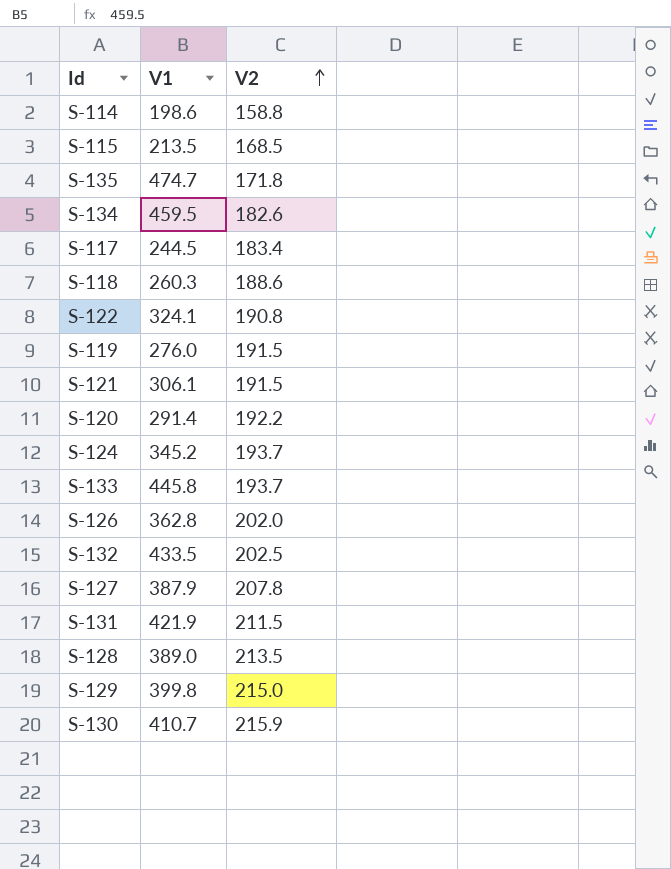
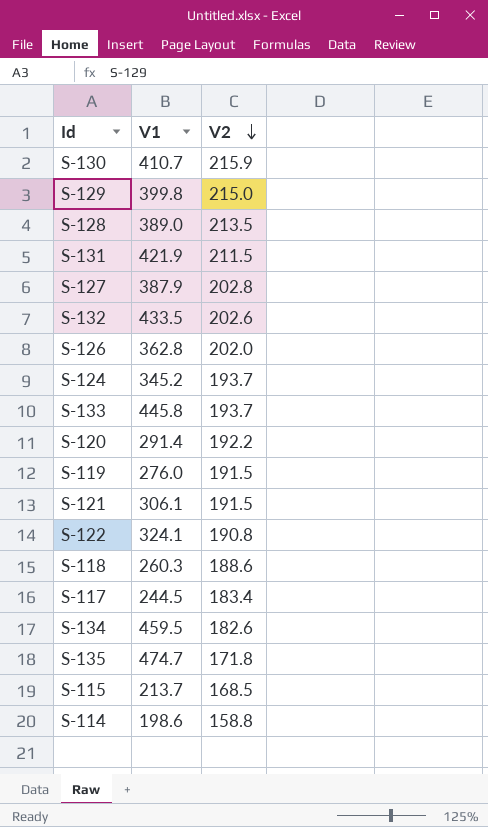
row order: V2 ascending -> V2 descending
S-127 | V2: 207.8 -> 202.8
S-132 | V2: 202.5 -> 202.6
S-115 | V1: 213.5 -> 213.7

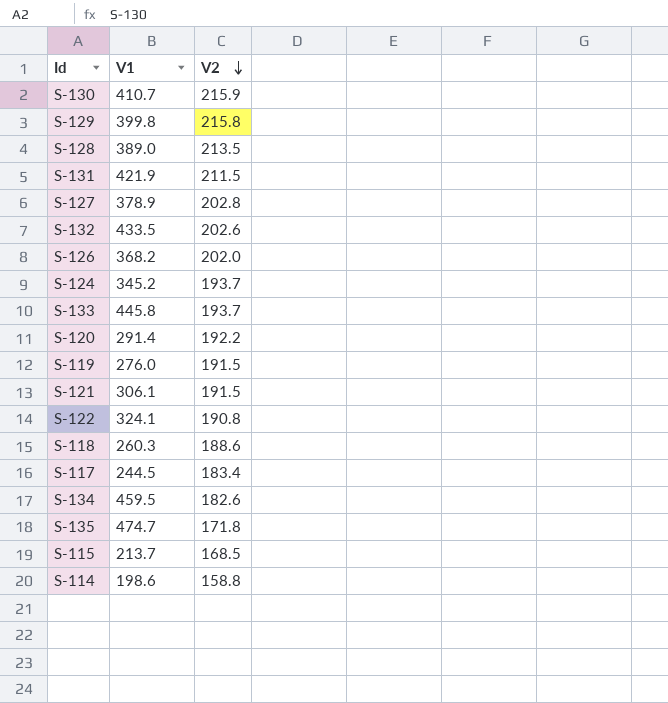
S-129 | V2: 215.0 -> 215.8
S-127 | V1: 387.9 -> 378.9
S-126 | V1: 362.8 -> 368.2

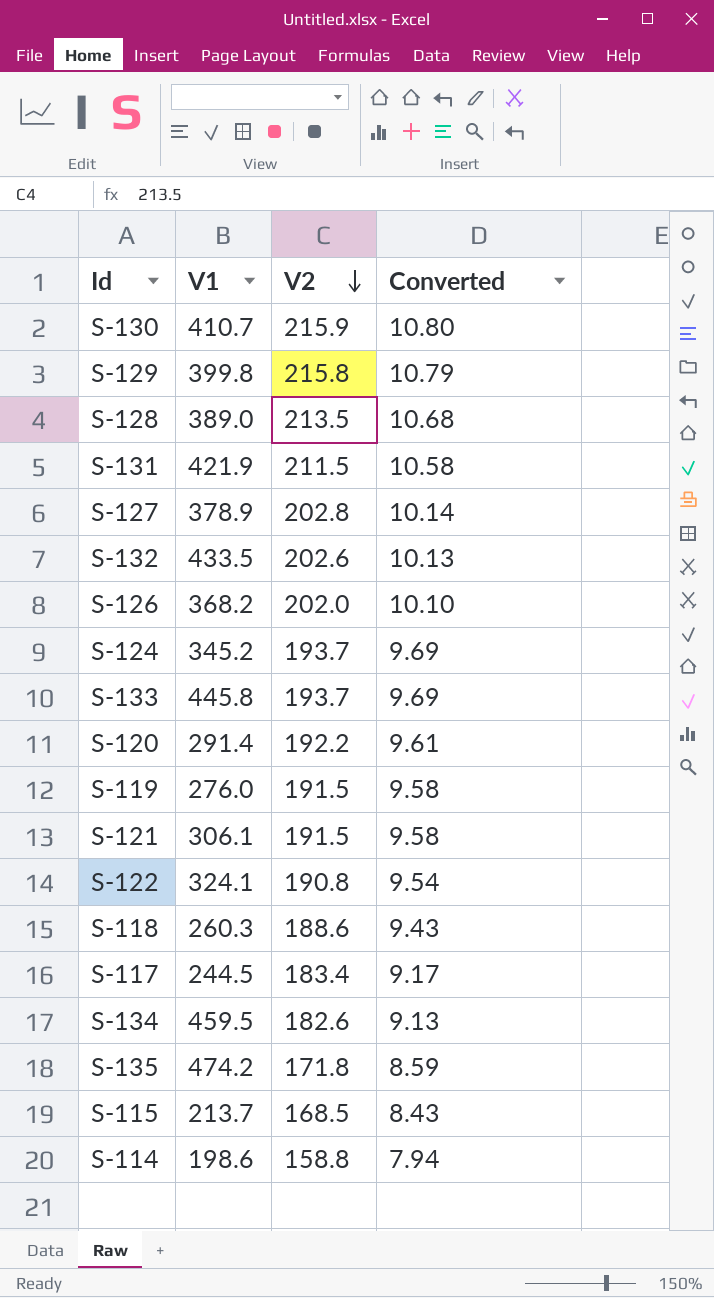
column Converted | formula: none -> [V2] * 0.05
S-135 | V1: 474.7 -> 474.2

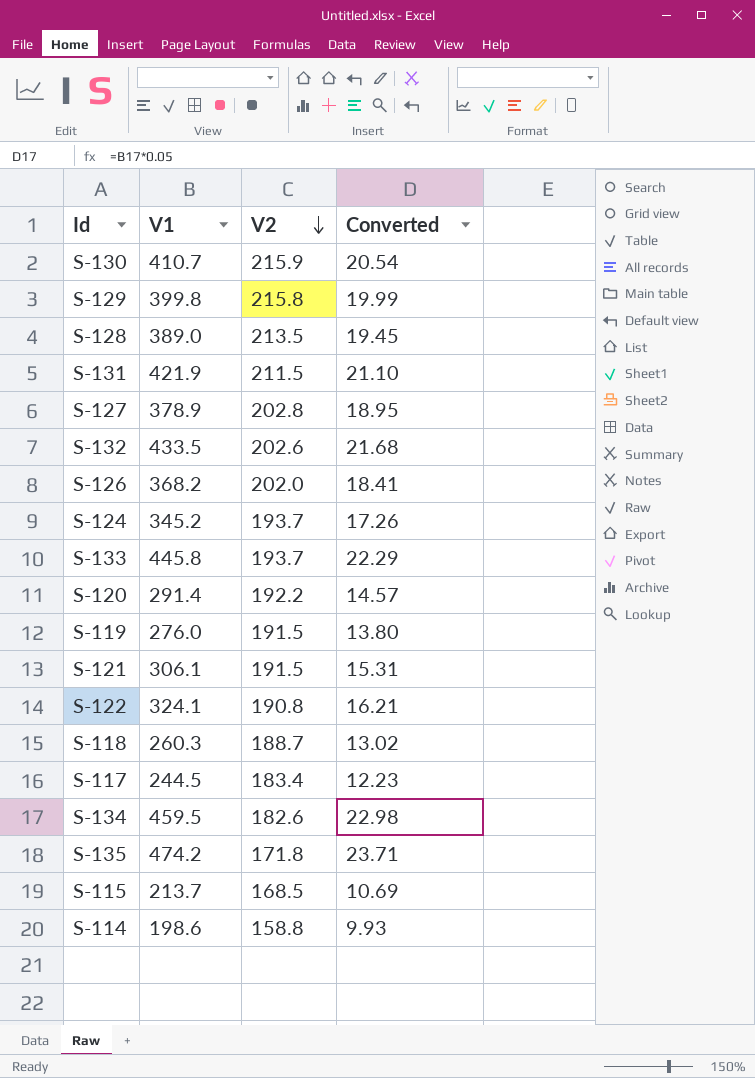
column Converted | formula: [V2] * 0.05 -> [V1] * 0.05
S-118 | V2: 188.6 -> 188.7

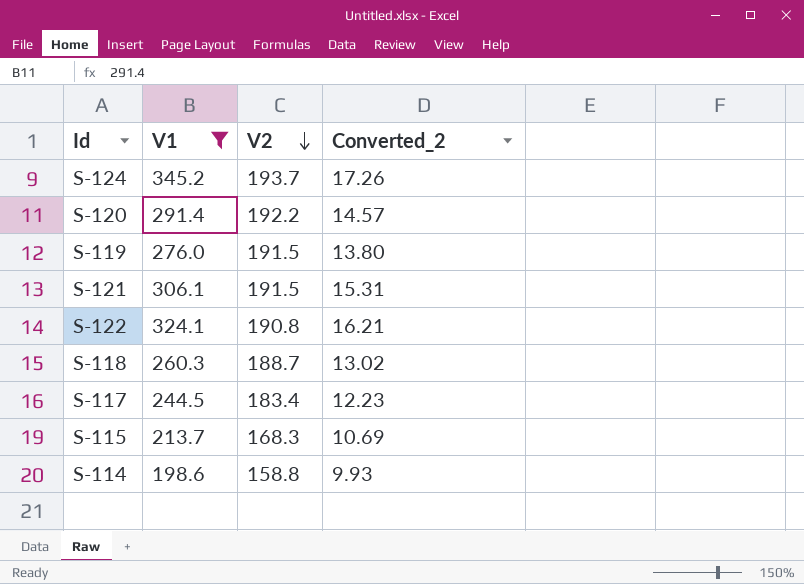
filter: none -> V1 <= 345.2
column name: Converted -> Converted_2
S-115 | V2: 168.5 -> 168.3

